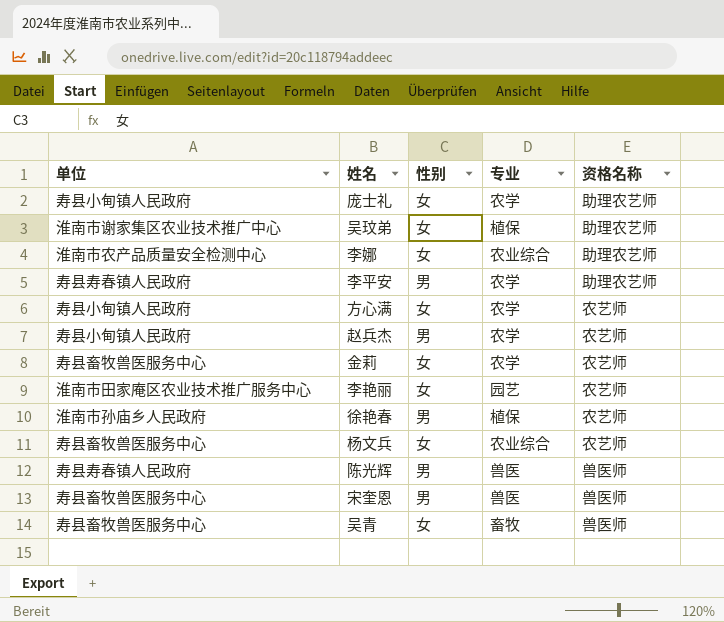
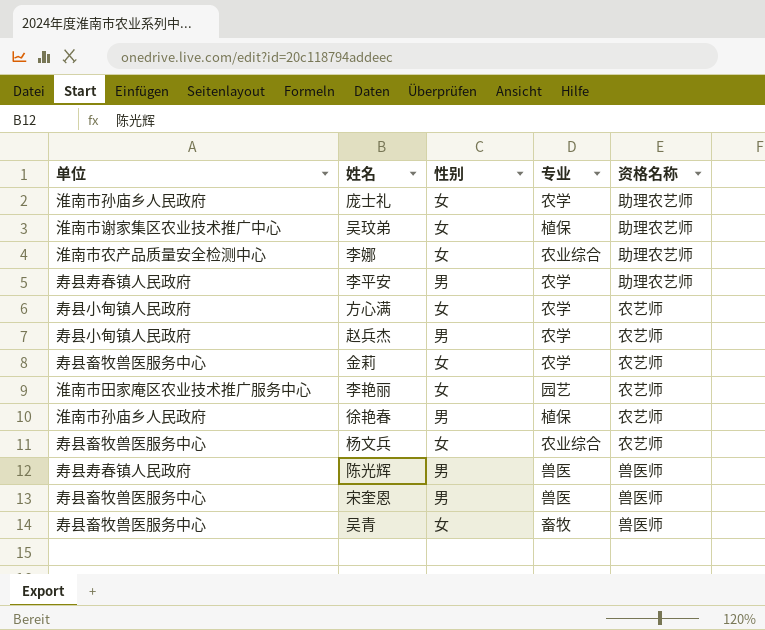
庞士礼 | 单位: 寿县小甸镇人民政府 -> 淮南市孙庙乡人民政府

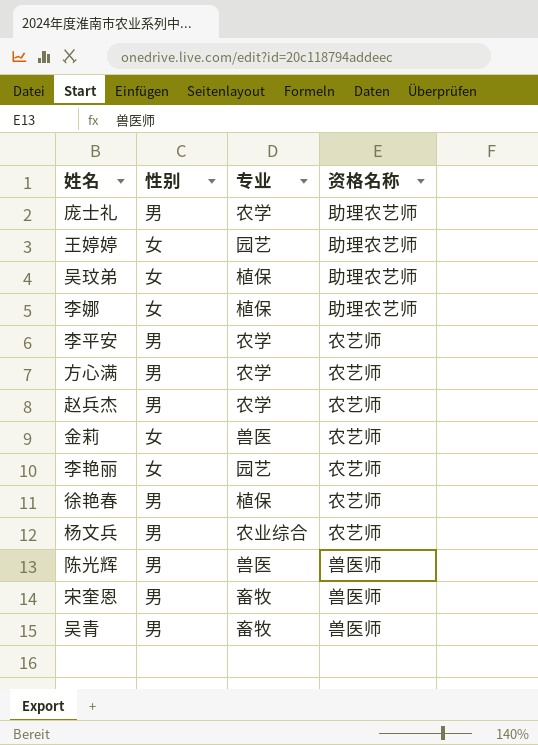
column 单位 | position: 1 -> none
庞士礼 | 性别: 女 -> 男
row 王婷婷: none -> 女 | 园艺 | 助理农艺师
李娜 | 专业: 农业综合 -> 植保
李平安 | 资格名称: 助理农艺师 -> 农艺师
方心满 | 性别: 女 -> 男
金莉 | 专业: 农学 -> 兽医
杨文兵 | 性别: 女 -> 男
宋奎恩 | 专业: 兽医 -> 畜牧
吴青 | 性别: 女 -> 男

